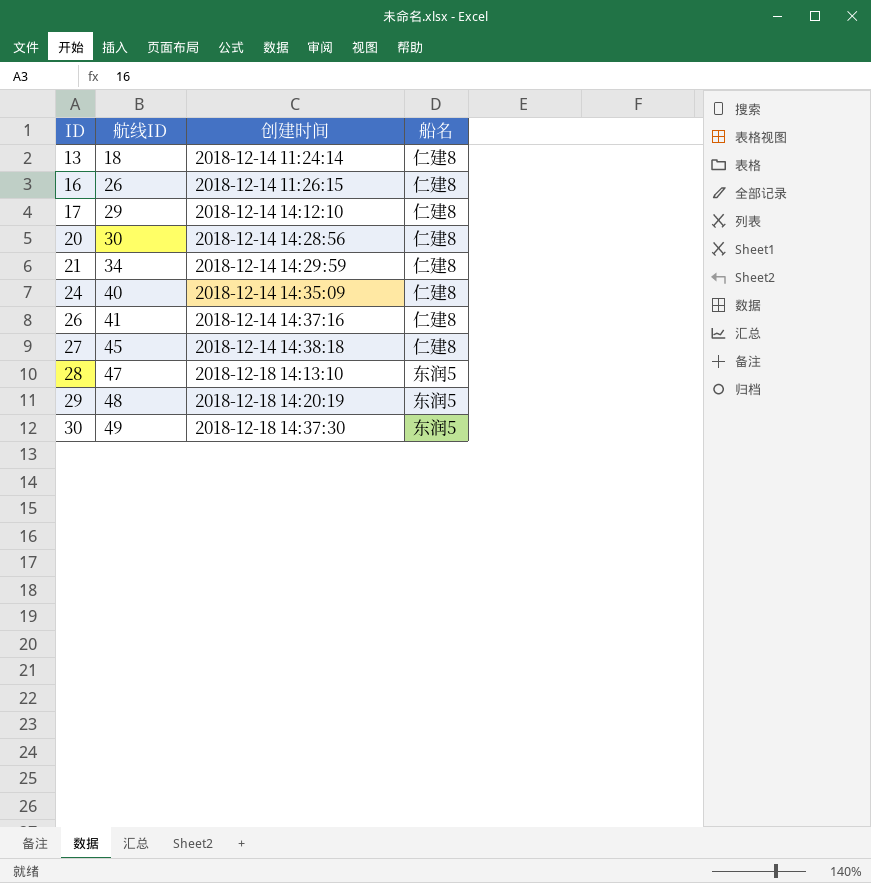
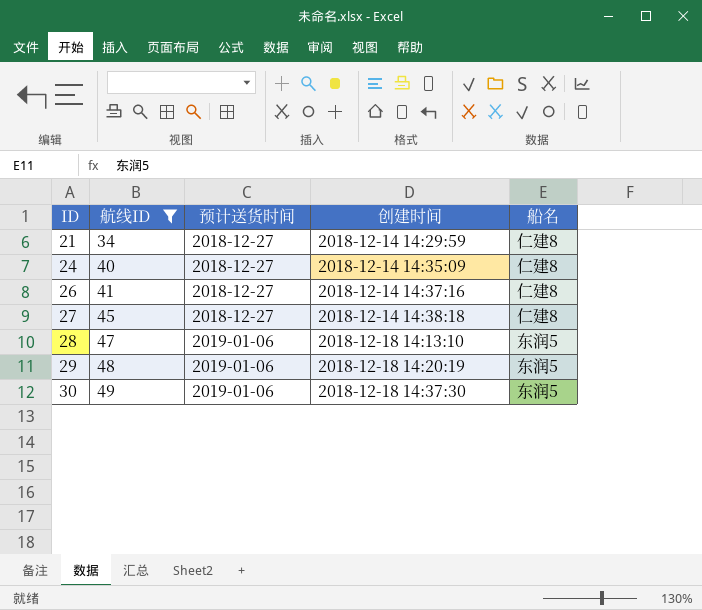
filter: none -> 航线ID >= 34
column 预计送货时间 | position: none -> 3

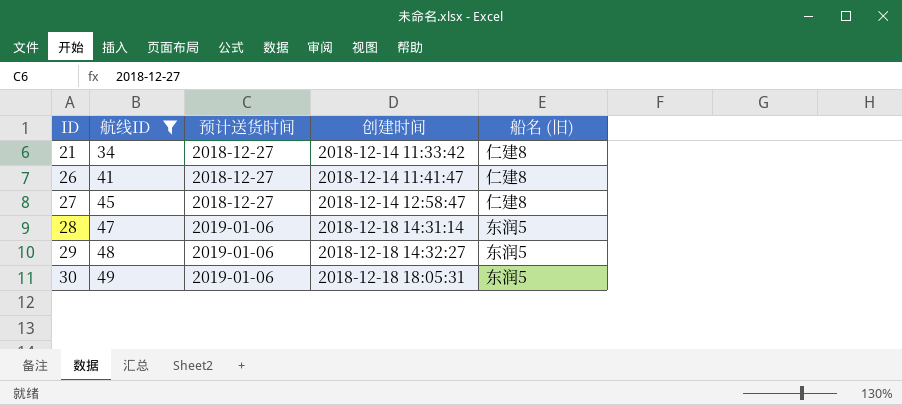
column name: 船名 -> 船名 (旧)
row 24: 40 | 2018-12-27 | 2018-12-14 14:35:09 | 仁建8 -> none
21 | 创建时间: 2018-12-14 14:29:59 -> 2018-12-14 11:33:42
26 | 创建时间: 2018-12-14 14:37:16 -> 2018-12-14 11:41:47
27 | 创建时间: 2018-12-14 14:38:18 -> 2018-12-14 12:58:47
28 | 创建时间: 2018-12-18 14:13:10 -> 2018-12-18 14:31:14
29 | 创建时间: 2018-12-18 14:20:19 -> 2018-12-18 14:32:27
30 | 创建时间: 2018-12-18 14:37:30 -> 2018-12-18 18:05:31

